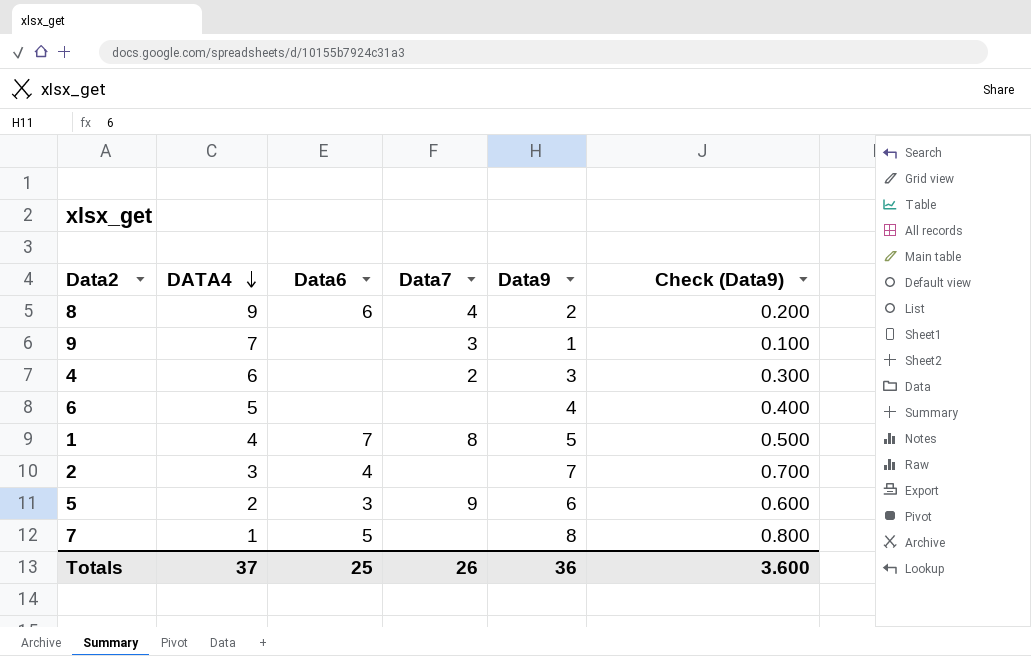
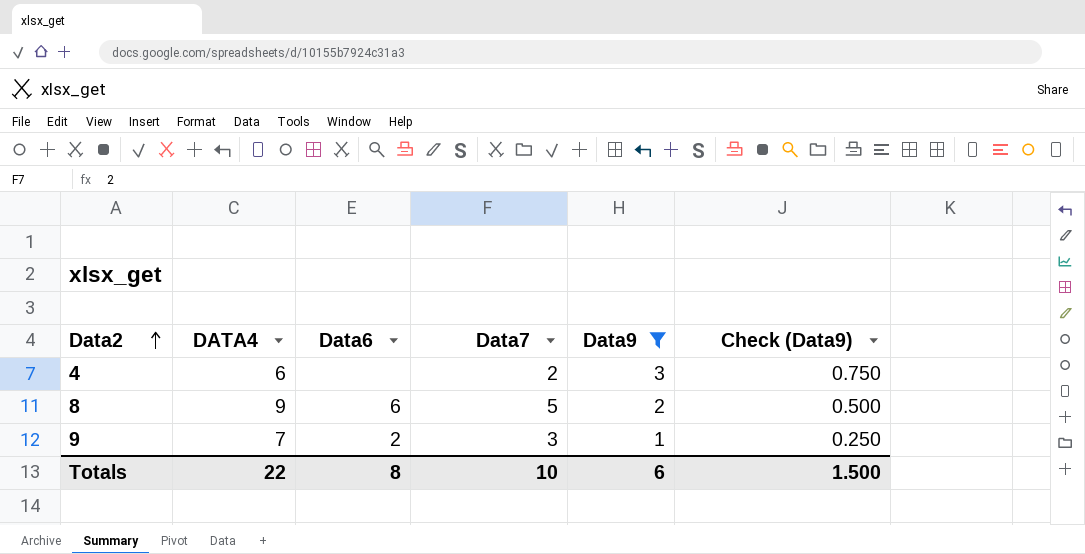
filter: none -> Data9 <= 3
row order: DATA4 descending -> Data2 ascending
column Check (Data9) | formula: [Data9] * 0.1 -> [Data9] * 0.25
8 | Data7: 4 -> 5
9 | Data6: none -> 2
Totals | DATA4: 37 -> 22
Totals | Data6: 25 -> 8
Totals | Data7: 26 -> 10
Totals | Data9: 36 -> 6
Totals | Check (Data9): 3.600 -> 1.500

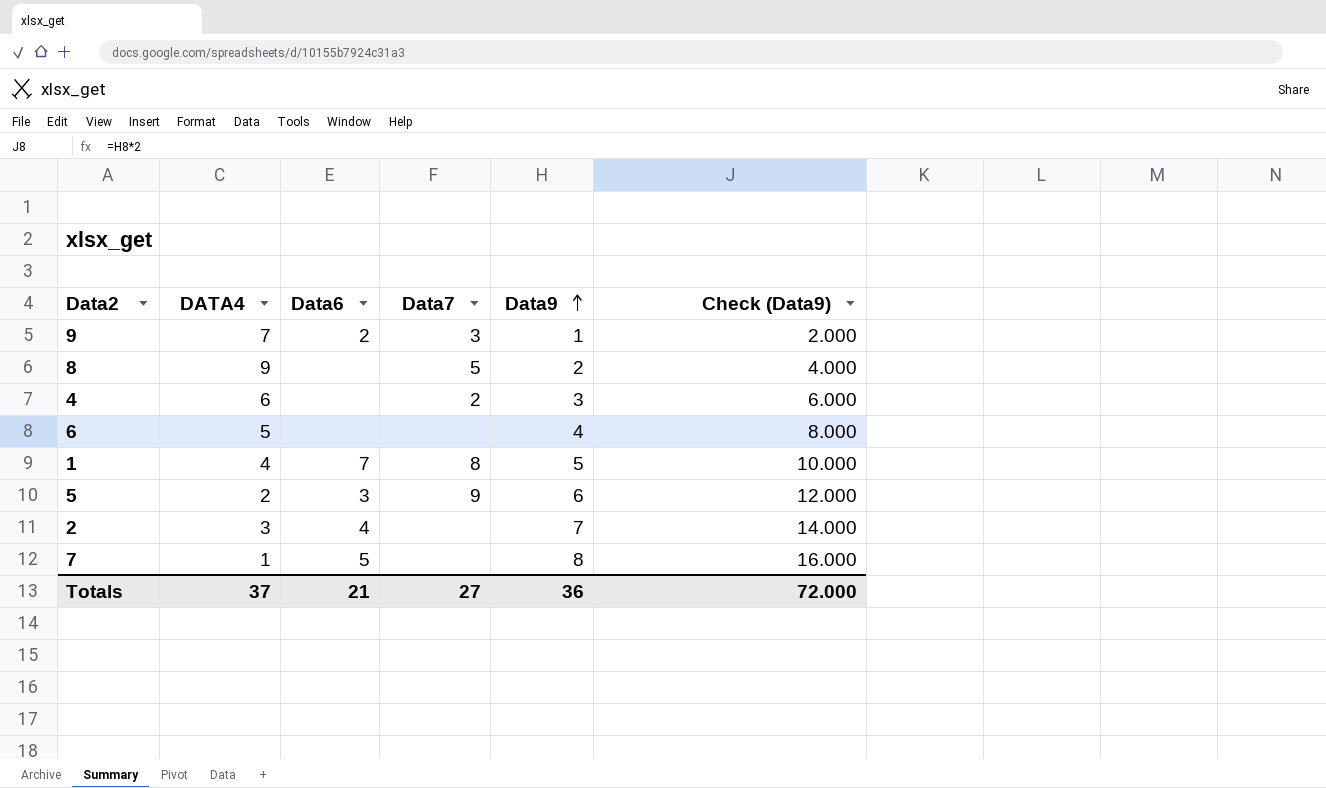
filter: Data9 <= 3 -> none
row order: Data2 ascending -> Data9 ascending
column Check (Data9) | formula: [Data9] * 0.25 -> [Data9] * 2
8 | Data6: 6 -> none
Totals | DATA4: 22 -> 37
Totals | Data6: 8 -> 21
Totals | Data7: 10 -> 27
Totals | Data9: 6 -> 36
Totals | Check (Data9): 1.500 -> 72.000

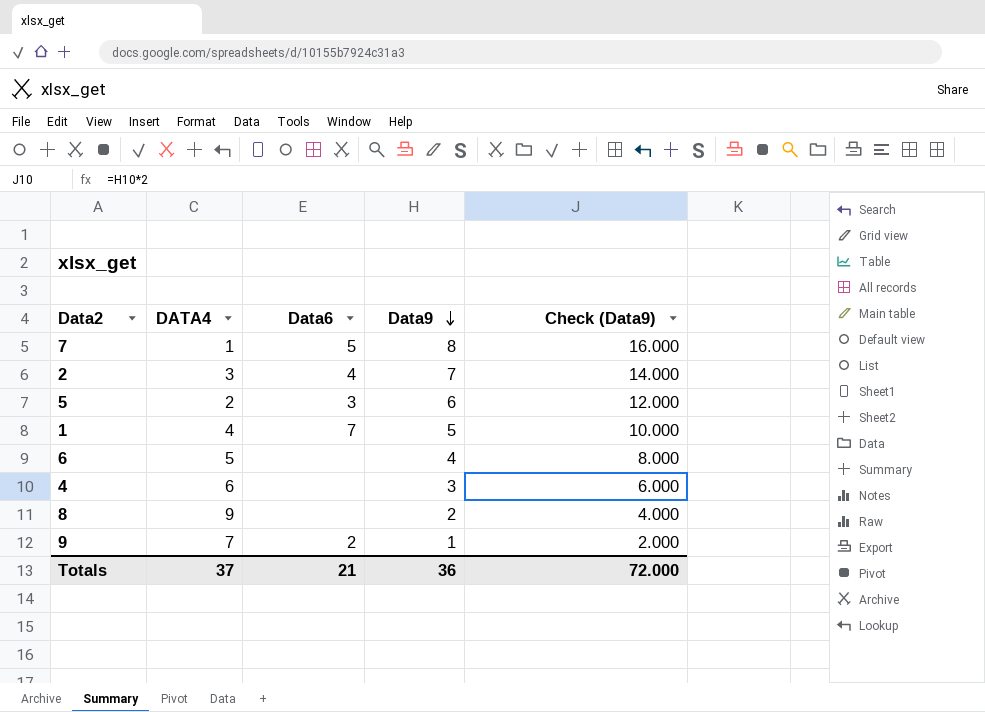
row order: Data9 ascending -> Data9 descending
column Data7 | position: 4 -> none

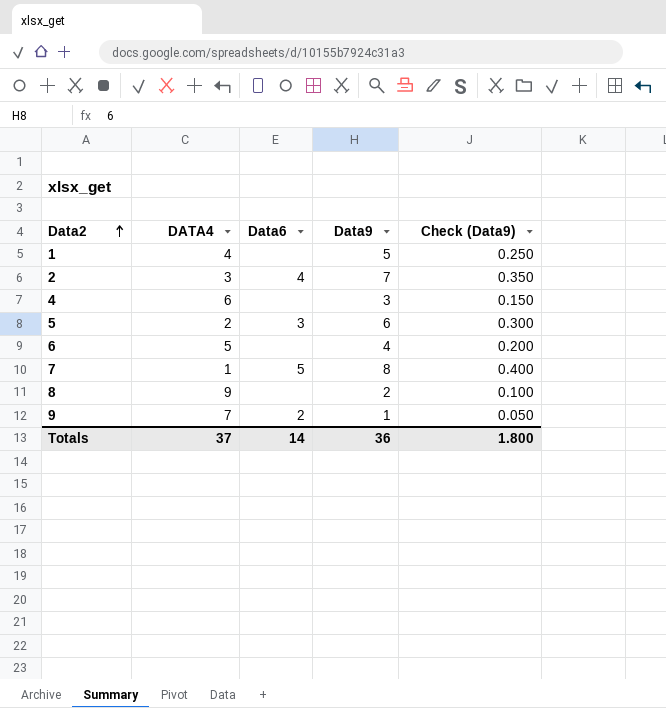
row order: Data9 descending -> Data2 ascending
column Check (Data9) | formula: [Data9] * 2 -> [Data9] * 0.05
1 | Data6: 7 -> none
Totals | Data6: 21 -> 14
Totals | Check (Data9): 72.000 -> 1.800

